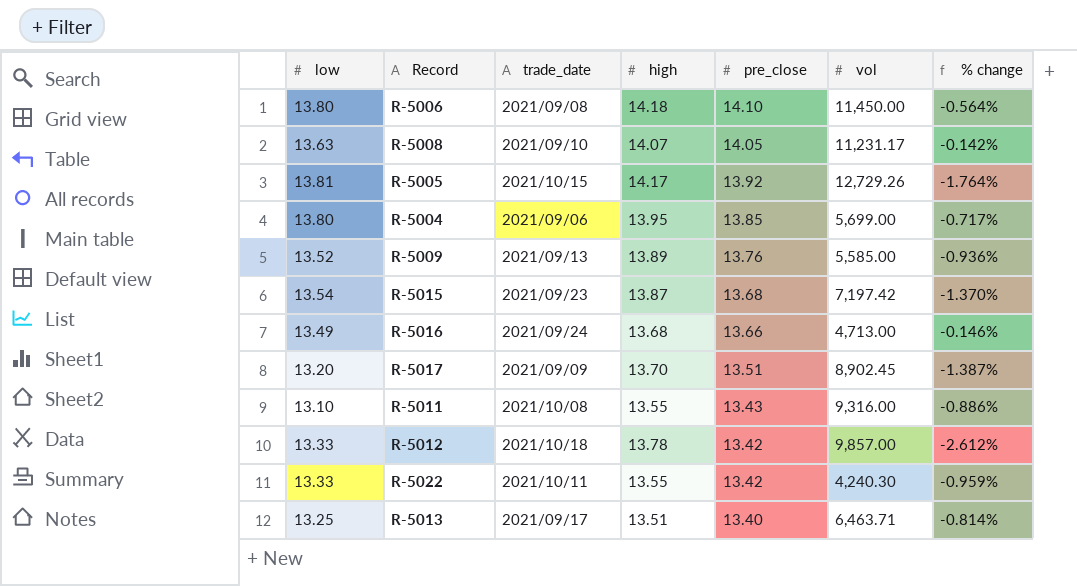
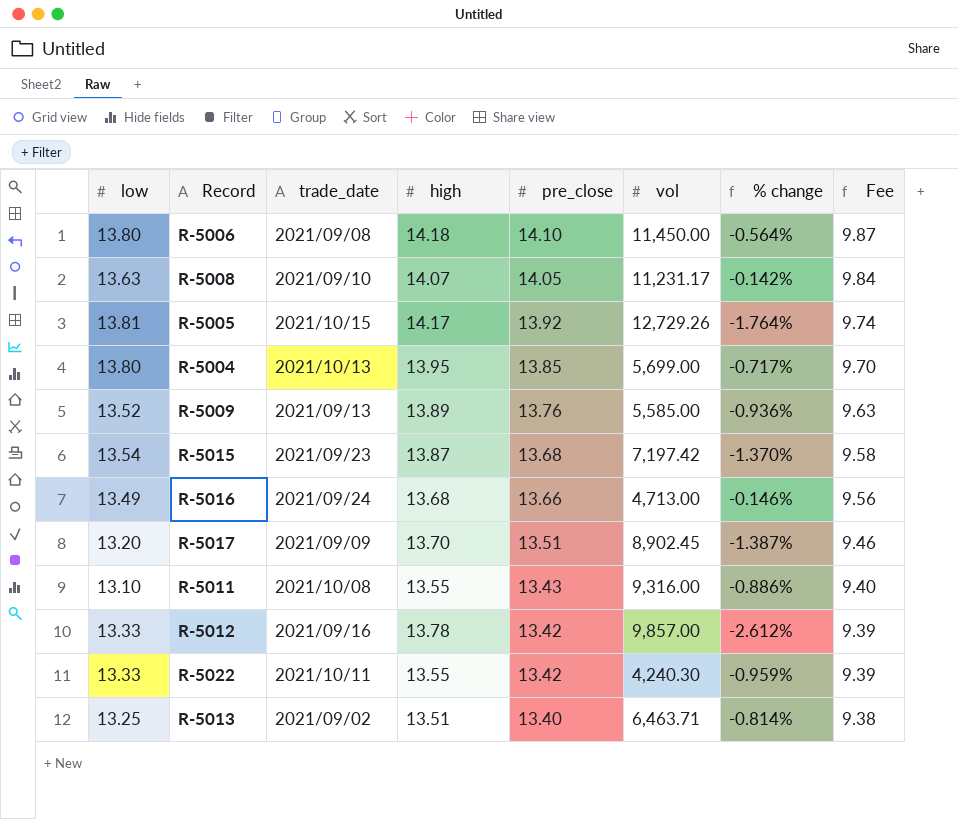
column Fee | formula: none -> [pre_close] * 0.7
R-5004 | trade_date: 2021/09/06 -> 2021/10/13
R-5012 | trade_date: 2021/10/18 -> 2021/09/16
R-5013 | trade_date: 2021/09/17 -> 2021/09/02

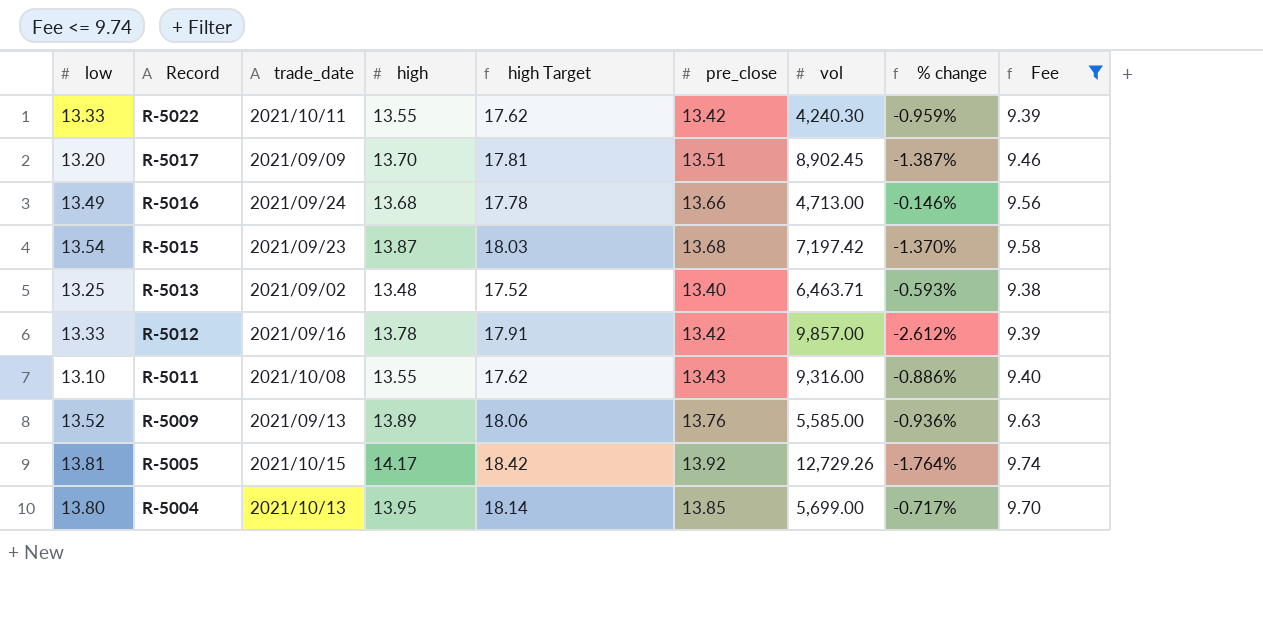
filter: none -> Fee <= 9.74
row order: pre_close descending -> Record descending
column high Target | formula: none -> [high] * 1.3
R-5013 | high: 13.51 -> 13.48
R-5013 | % change: -0.814% -> -0.593%

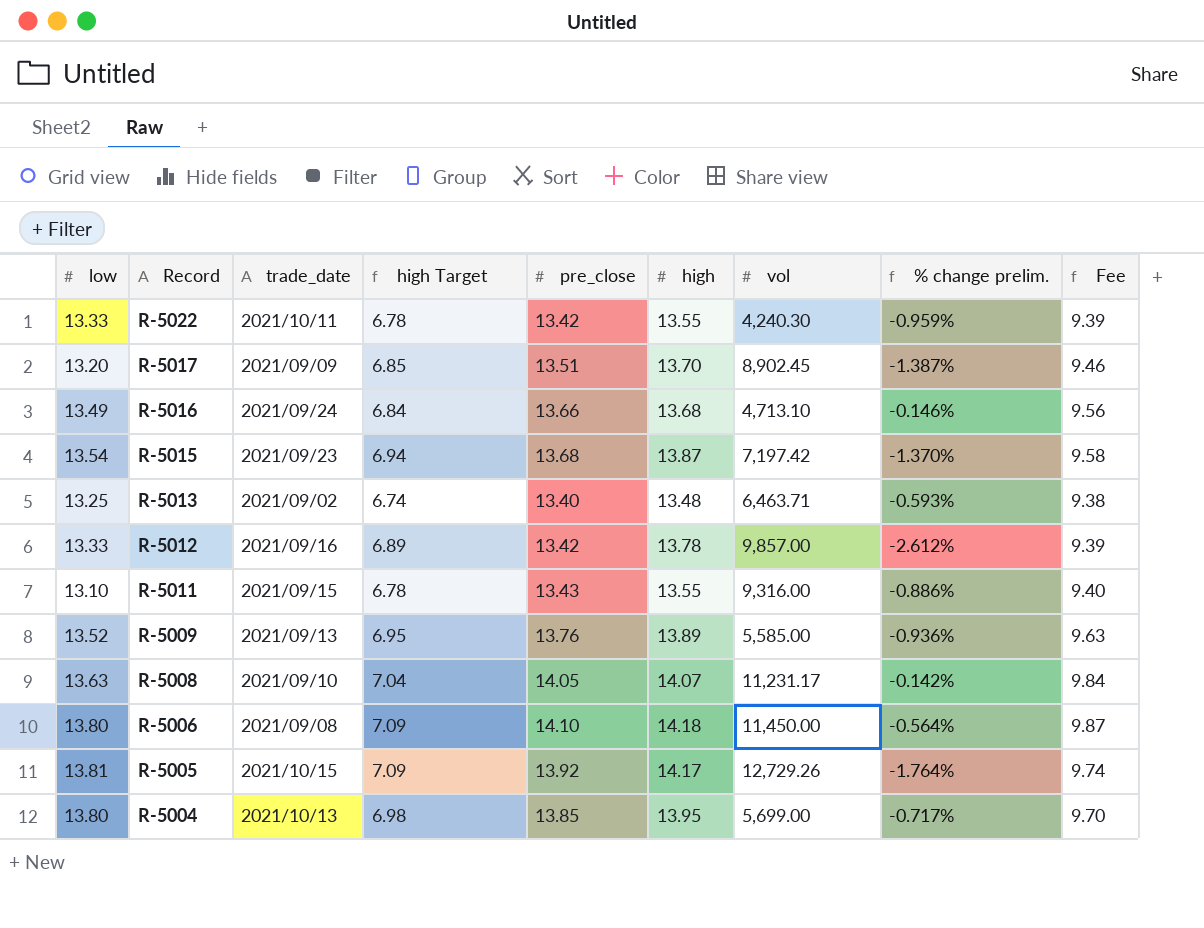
filter: Fee <= 9.74 -> none
column high Target | formula: [high] * 1.3 -> [high] * 0.5
column high | position: 4 -> 6
column name: % change -> % change prelim.
R-5016 | vol: 4,713.00 -> 4,713.10
R-5011 | trade_date: 2021/10/08 -> 2021/09/15

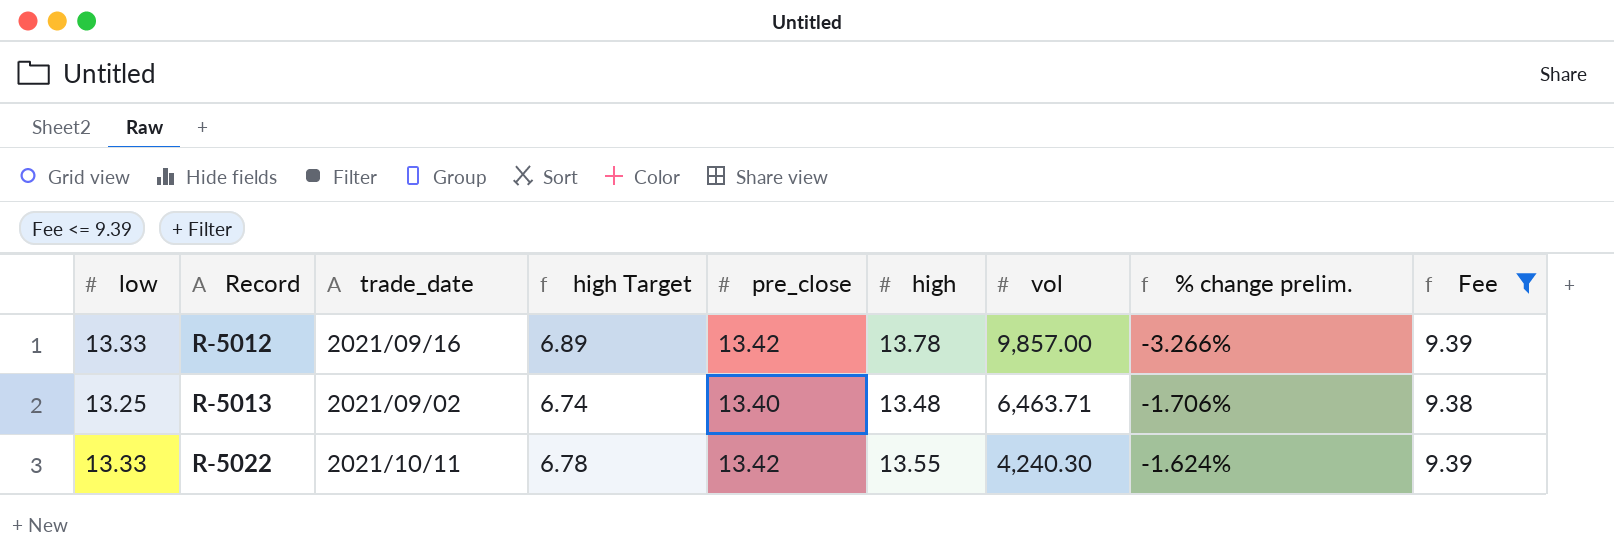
filter: none -> Fee <= 9.39
row order: Record descending -> Record ascending
column % change prelim. | formula: ([pre_close] - [high]) / [high] -> ([low] - [high]) / [high]

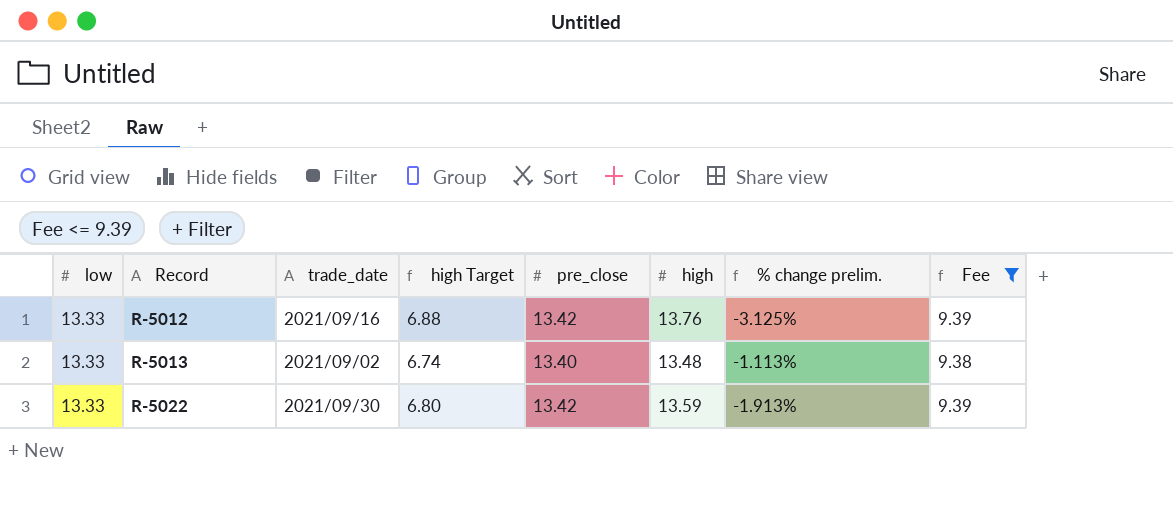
column vol | position: 7 -> none
R-5012 | high Target: 6.89 -> 6.88
R-5012 | high: 13.78 -> 13.76
R-5012 | % change prelim.: -3.266% -> -3.125%
R-5013 | low: 13.25 -> 13.33
R-5013 | % change prelim.: -1.706% -> -1.113%
R-5022 | trade_date: 2021/10/11 -> 2021/09/30
R-5022 | high Target: 6.78 -> 6.80
R-5022 | high: 13.55 -> 13.59
R-5022 | % change prelim.: -1.624% -> -1.913%

